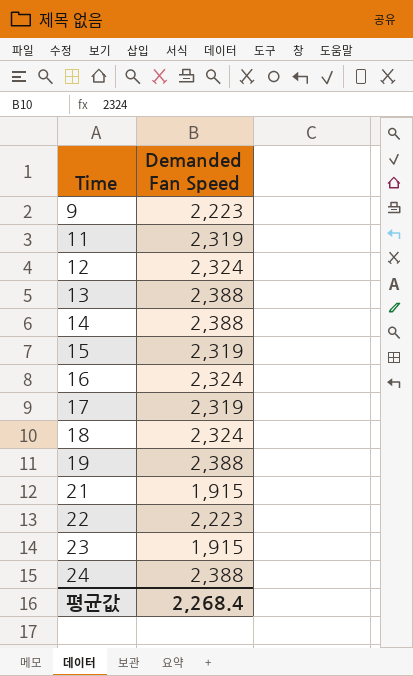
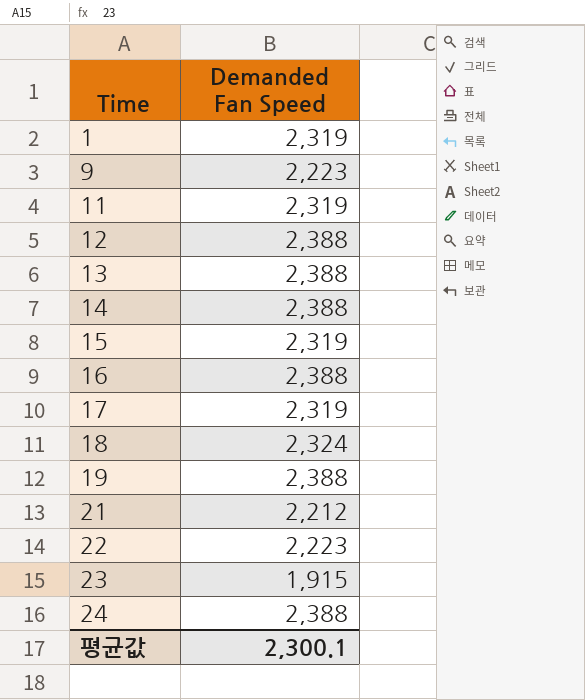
row 1: none -> 2,319
12 | Demanded Fan Speed: 2,324 -> 2,388
16 | Demanded Fan Speed: 2,324 -> 2,388
21 | Demanded Fan Speed: 1,915 -> 2,212
평균값 | Demanded Fan Speed: 2,268.4 -> 2,300.1

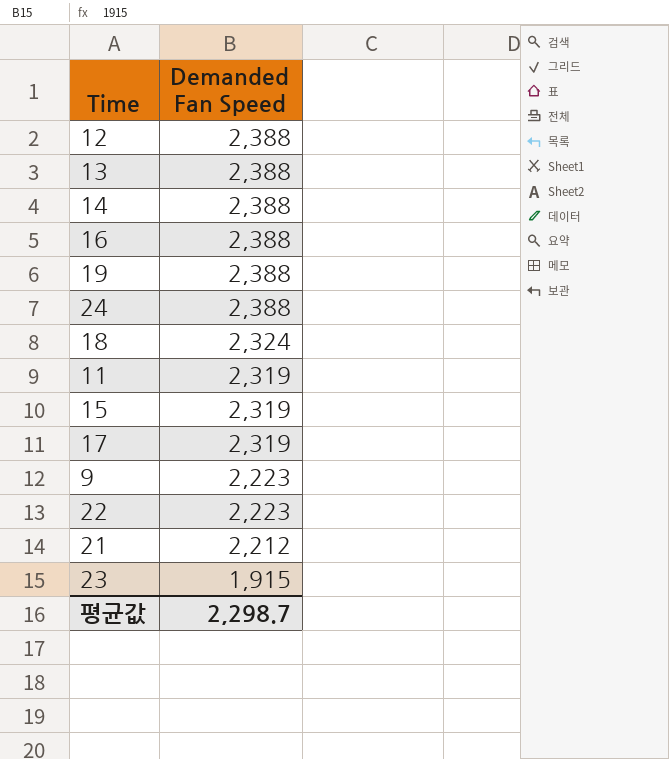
row order: Time ascending -> Demanded Fan Speed descending
row 1: 2,319 -> none
평균값 | Demanded Fan Speed: 2,300.1 -> 2,298.7

